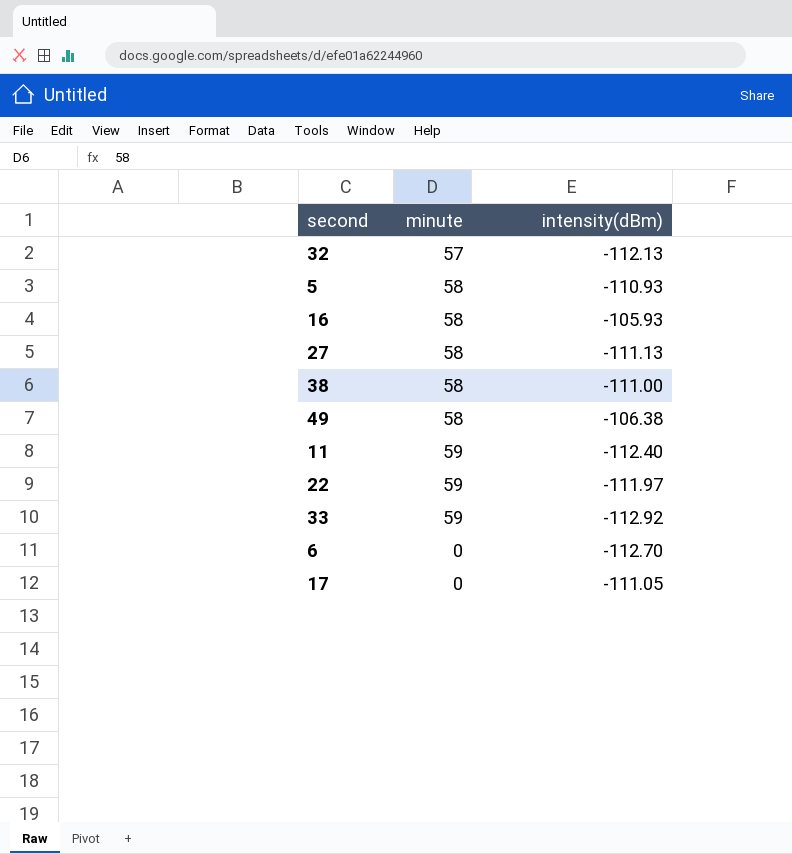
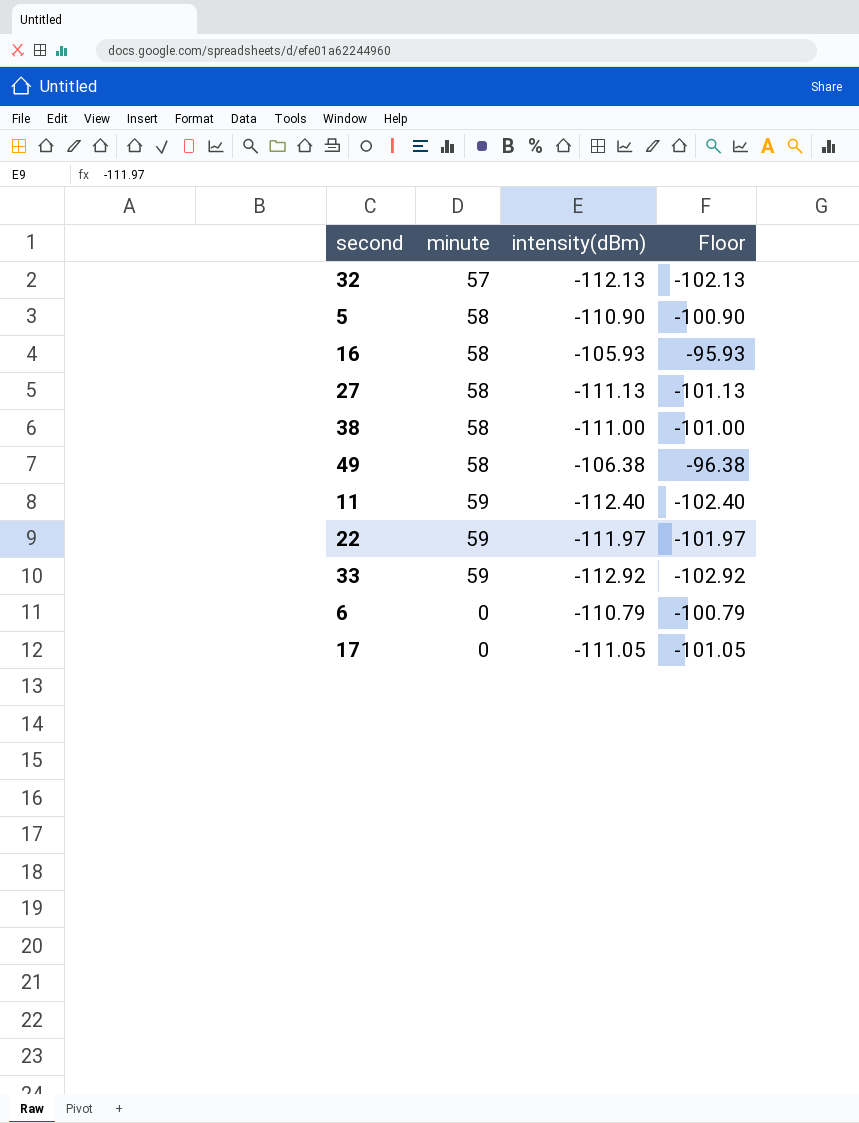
column Floor | formula: none -> [intensity(dBm)] + 10
5 | intensity(dBm): -110.93 -> -110.90
6 | intensity(dBm): -112.70 -> -110.79

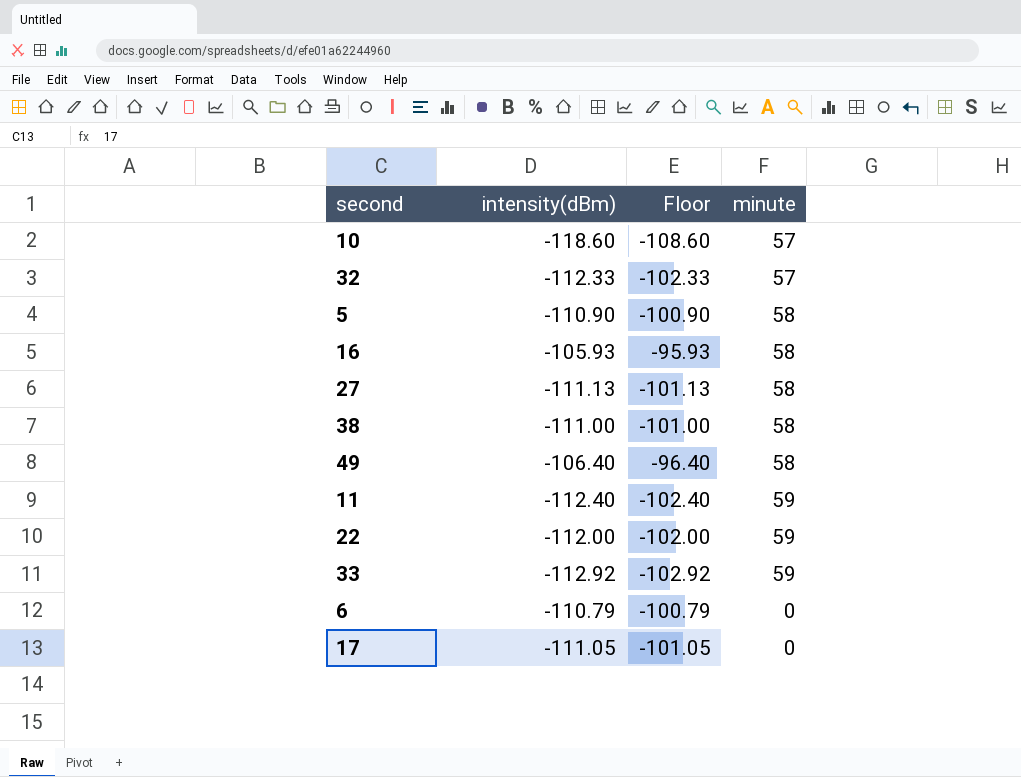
column minute | position: 2 -> 4
row 10: none -> -118.60 | -108.60 | 57
32 | intensity(dBm): -112.13 -> -112.33
32 | Floor: -102.13 -> -102.33
49 | intensity(dBm): -106.38 -> -106.40
49 | Floor: -96.38 -> -96.40
22 | intensity(dBm): -111.97 -> -112.00
22 | Floor: -101.97 -> -102.00

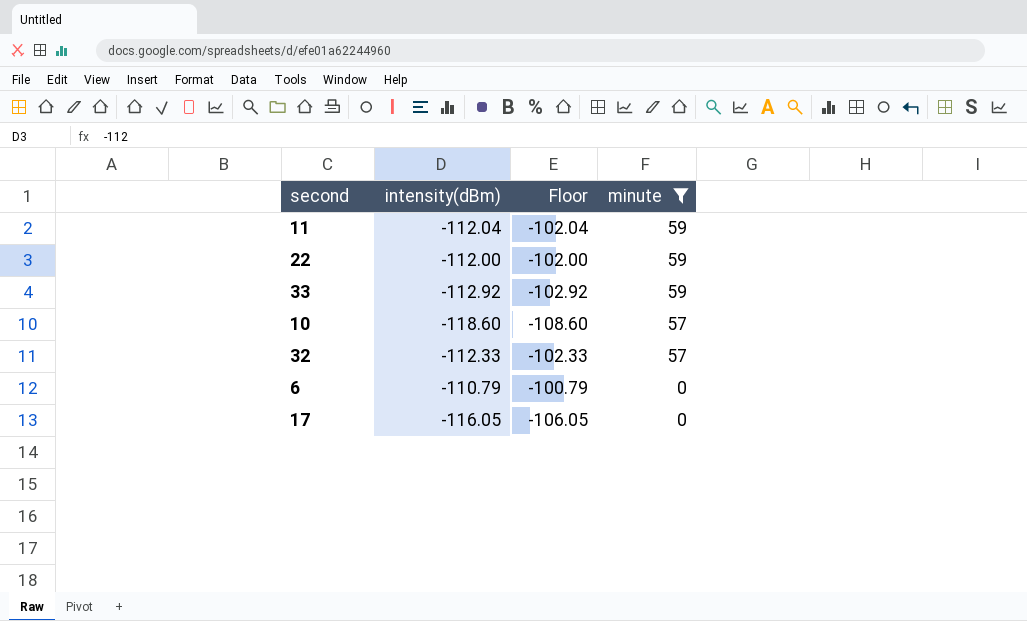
filter: none -> minute != 58
row order: none -> minute descending
11 | intensity(dBm): -112.40 -> -112.04
11 | Floor: -102.40 -> -102.04
17 | intensity(dBm): -111.05 -> -116.05
17 | Floor: -101.05 -> -106.05

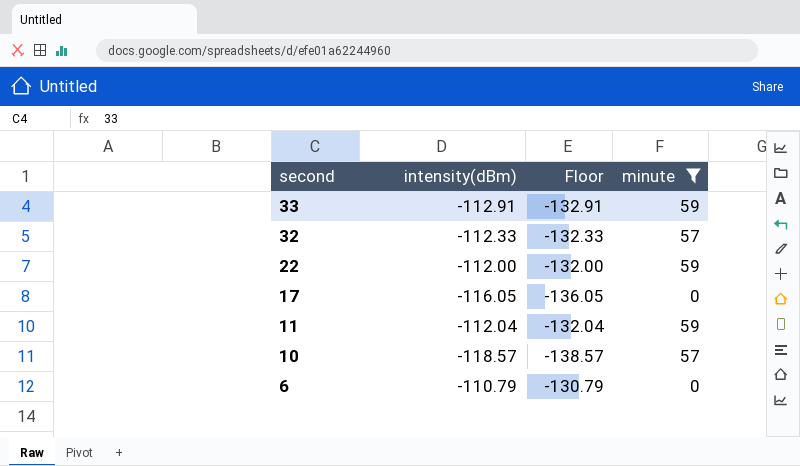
row order: minute descending -> second descending
column Floor | formula: [intensity(dBm)] + 10 -> [intensity(dBm)] - 20
33 | intensity(dBm): -112.92 -> -112.91
10 | intensity(dBm): -118.60 -> -118.57

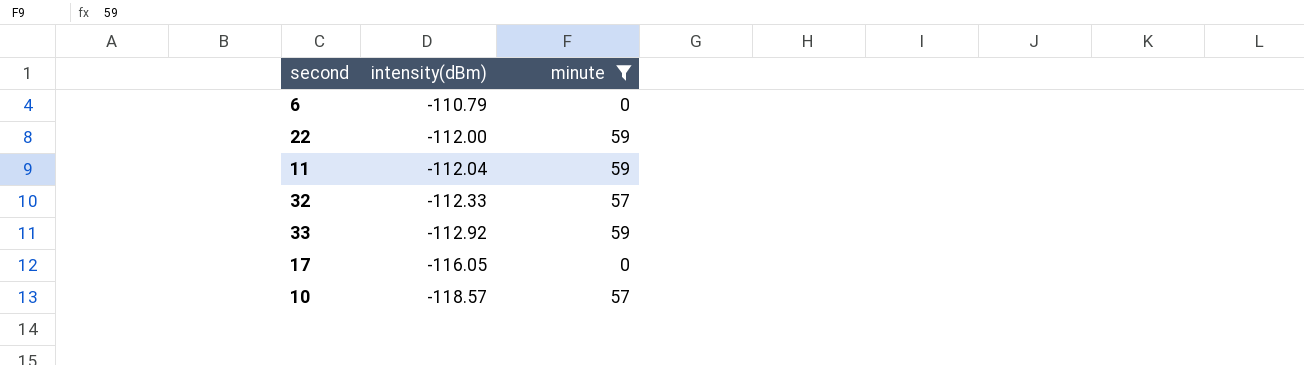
row order: second descending -> intensity(dBm) descending
column Floor | formula: [intensity(dBm)] - 20 -> none
33 | intensity(dBm): -112.91 -> -112.92

